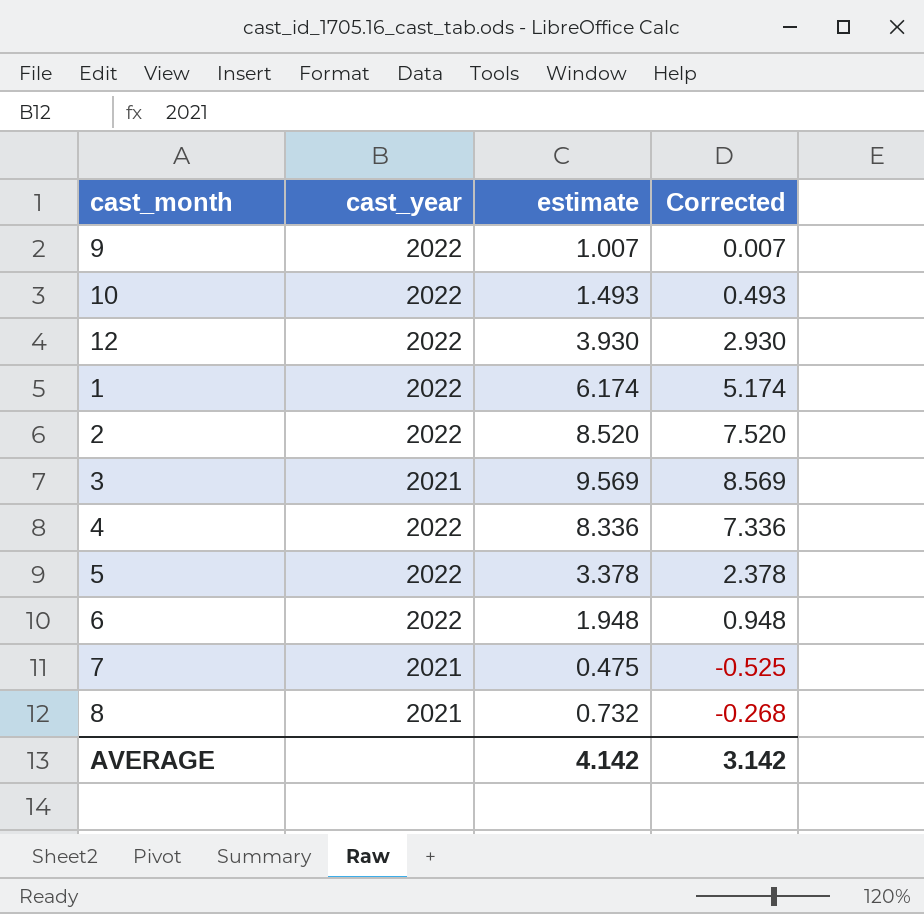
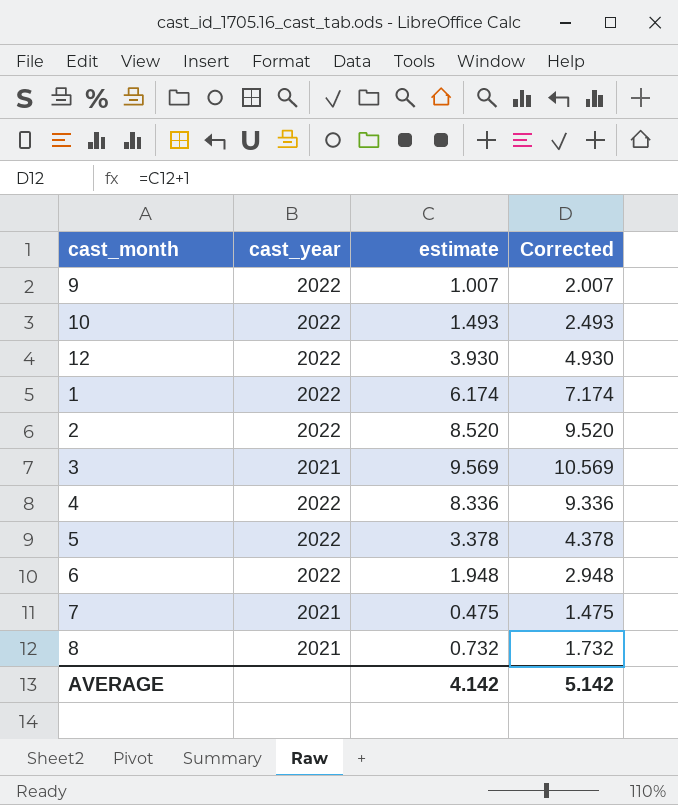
column Corrected | formula: [estimate] - 1 -> [estimate] + 1
AVERAGE | Corrected: 3.142 -> 5.142

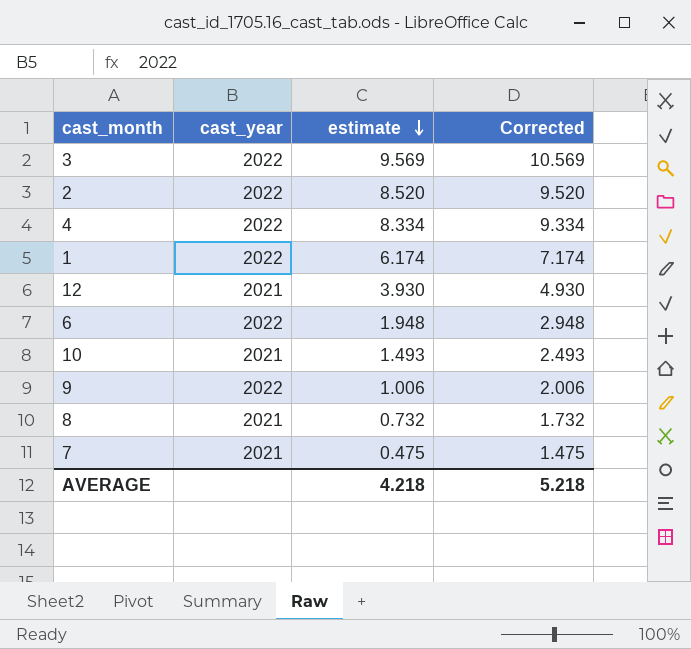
row order: none -> estimate descending
row 5: 2022 | 3.378 | 4.378 -> none
3 | cast_year: 2021 -> 2022
4 | estimate: 8.336 -> 8.334
4 | Corrected: 9.336 -> 9.334
12 | cast_year: 2022 -> 2021
10 | cast_year: 2022 -> 2021
9 | estimate: 1.007 -> 1.006
9 | Corrected: 2.007 -> 2.006
AVERAGE | estimate: 4.142 -> 4.218
AVERAGE | Corrected: 5.142 -> 5.218

